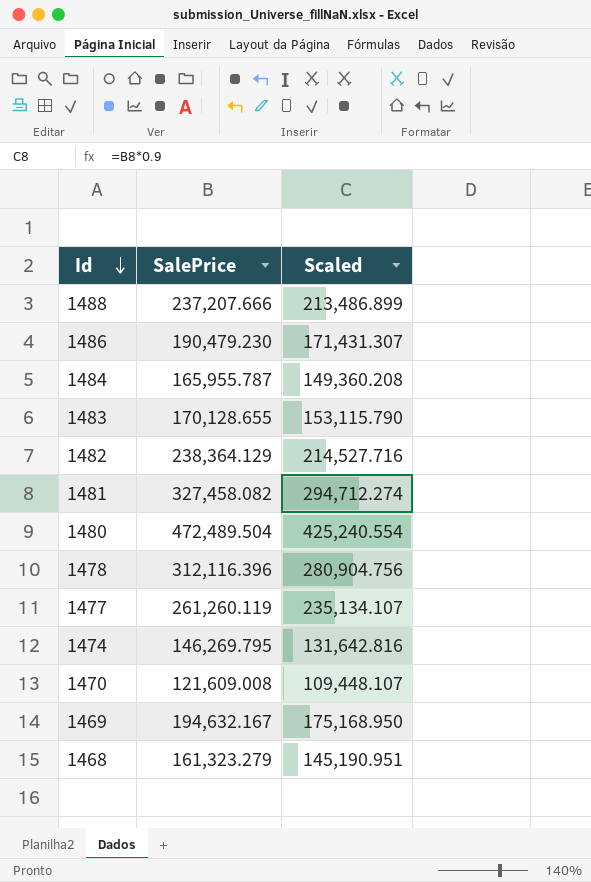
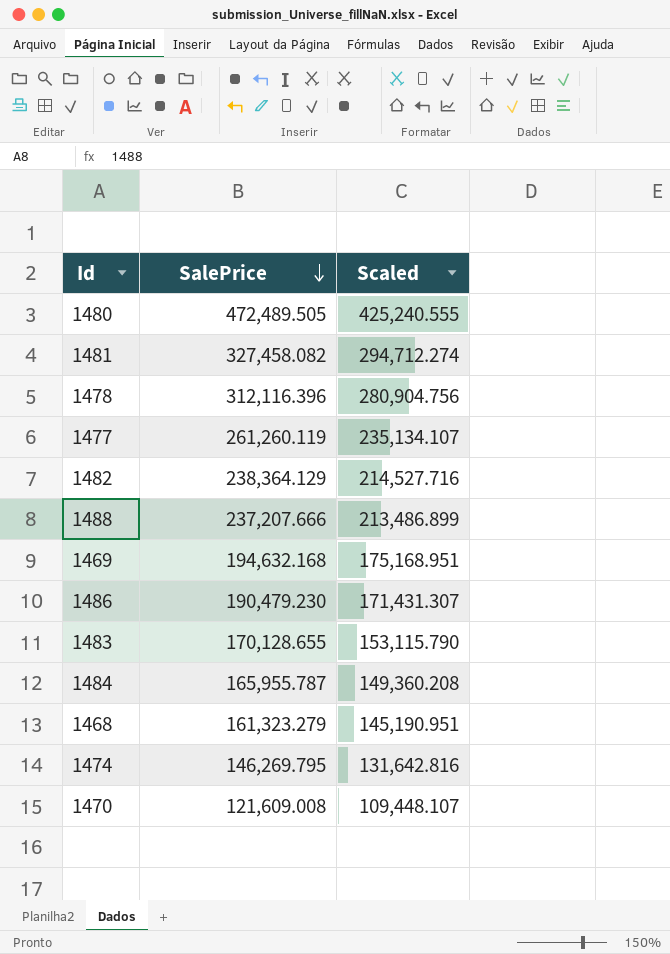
row order: Id descending -> SalePrice descending
1480 | SalePrice: 472,489.504 -> 472,489.505
1480 | Scaled: 425,240.554 -> 425,240.555
1469 | SalePrice: 194,632.167 -> 194,632.168
1469 | Scaled: 175,168.950 -> 175,168.951

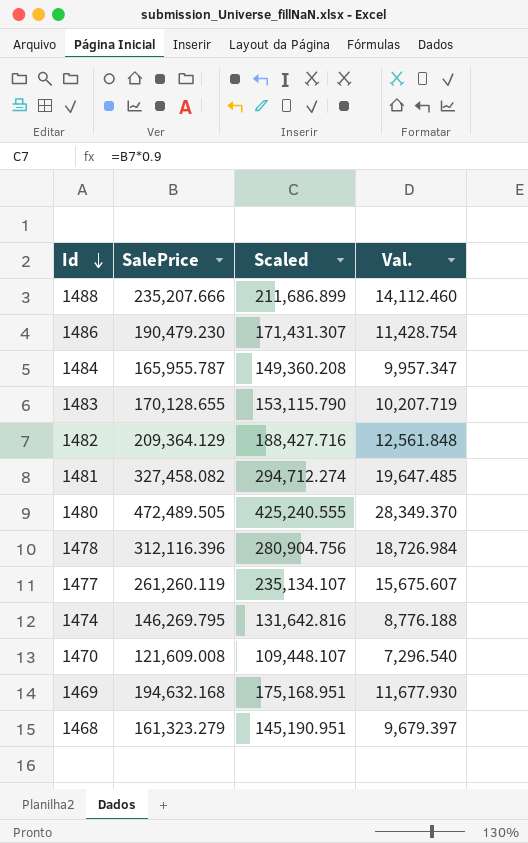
row order: SalePrice descending -> Id descending
column Val. | formula: none -> [SalePrice] * 0.06
1488 | SalePrice: 237,207.666 -> 235,207.666
1488 | Scaled: 213,486.899 -> 211,686.899
1482 | SalePrice: 238,364.129 -> 209,364.129
1482 | Scaled: 214,527.716 -> 188,427.716

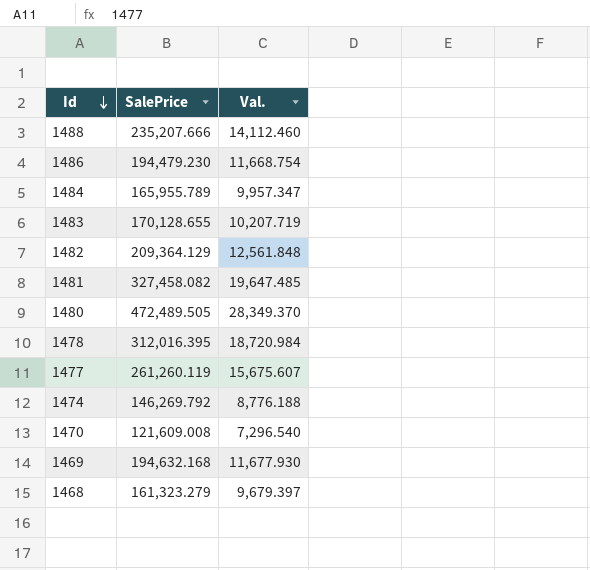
column Scaled | formula: [SalePrice] * 0.9 -> none
1486 | SalePrice: 190,479.230 -> 194,479.230
1486 | Val.: 11,428.754 -> 11,668.754
1484 | SalePrice: 165,955.787 -> 165,955.789
1478 | SalePrice: 312,116.396 -> 312,016.395
1478 | Val.: 18,726.984 -> 18,720.984
1474 | SalePrice: 146,269.795 -> 146,269.792

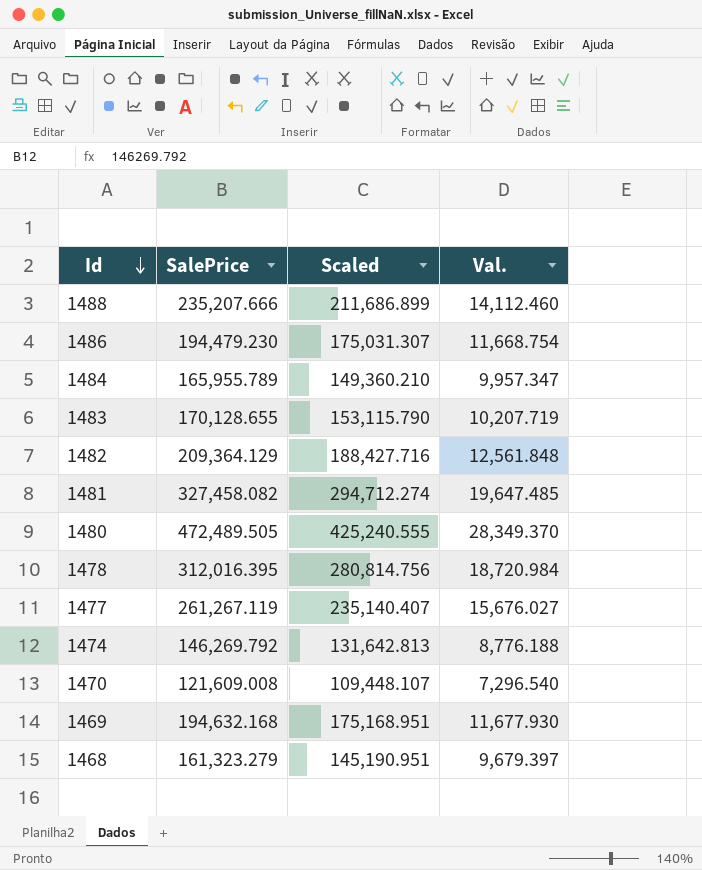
column Scaled | formula: none -> [SalePrice] * 0.9
1477 | SalePrice: 261,260.119 -> 261,267.119
1477 | Val.: 15,675.607 -> 15,676.027

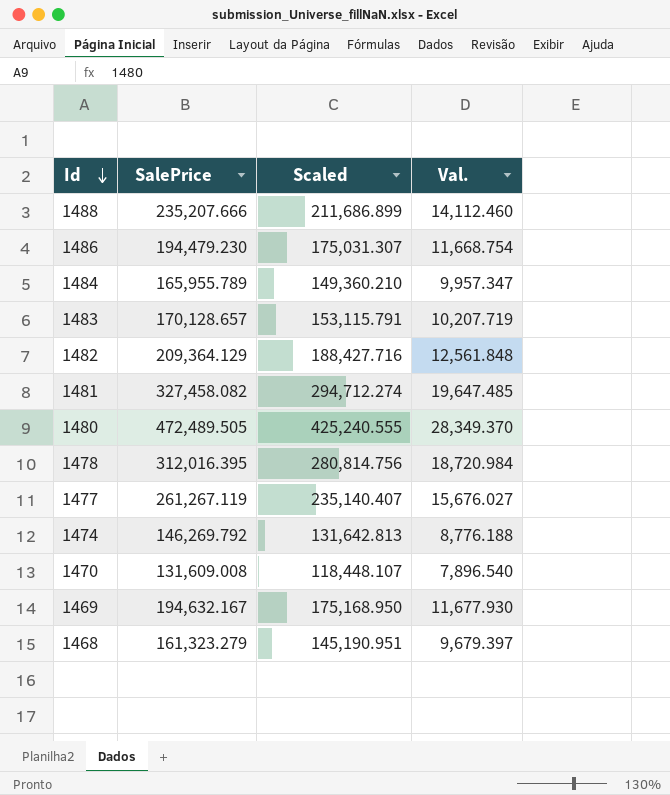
1483 | SalePrice: 170,128.655 -> 170,128.657
1483 | Scaled: 153,115.790 -> 153,115.791
1470 | SalePrice: 121,609.008 -> 131,609.008
1470 | Scaled: 109,448.107 -> 118,448.107
1470 | Val.: 7,296.540 -> 7,896.540
1469 | SalePrice: 194,632.168 -> 194,632.167
1469 | Scaled: 175,168.951 -> 175,168.950

